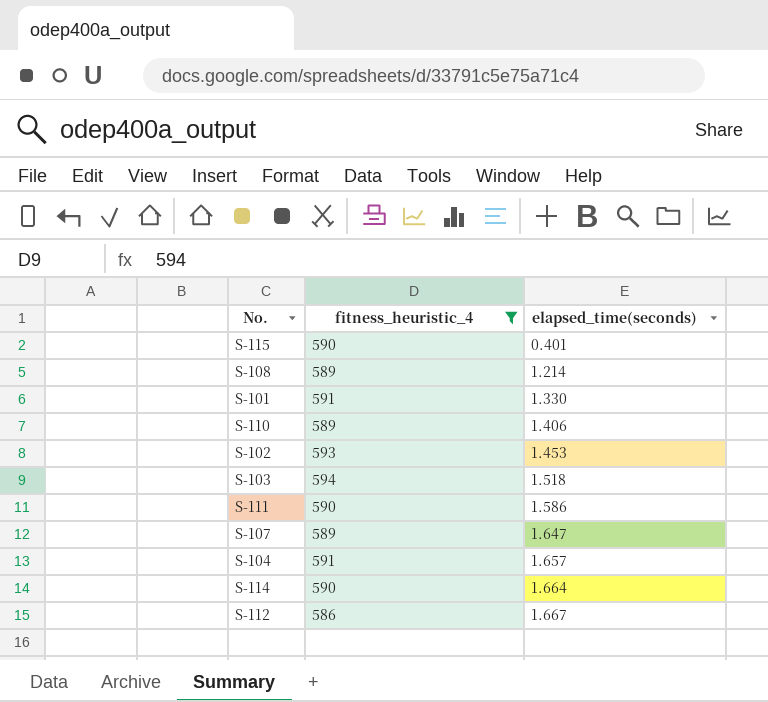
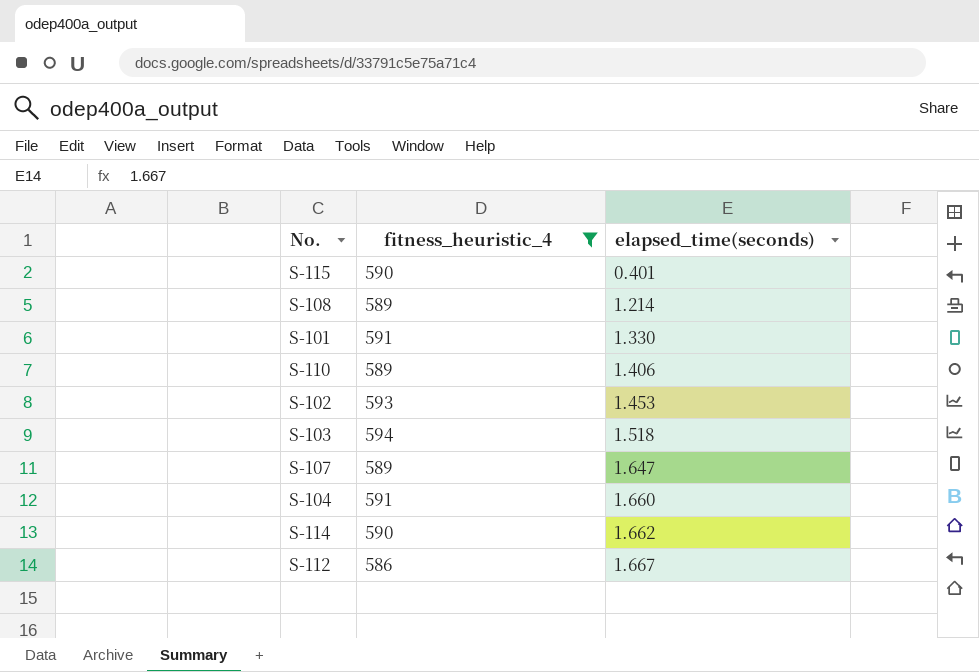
row S-111: 590 | 1.586 -> none
S-104 | elapsed_time(seconds): 1.657 -> 1.660
S-114 | elapsed_time(seconds): 1.664 -> 1.662

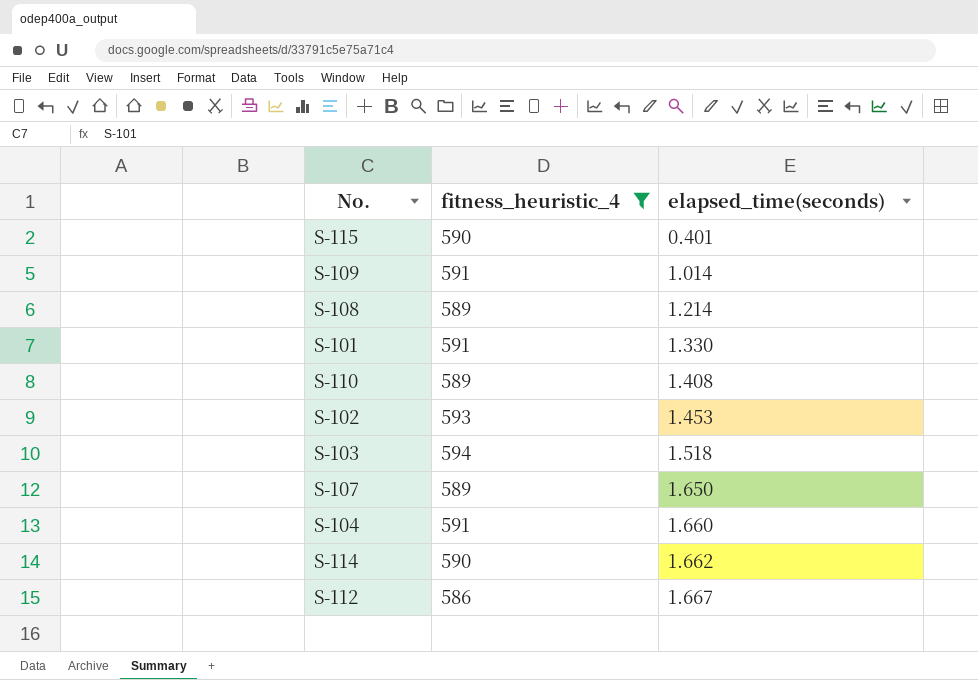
row S-109: none -> 591 | 1.014
S-110 | elapsed_time(seconds): 1.406 -> 1.408
S-107 | elapsed_time(seconds): 1.647 -> 1.650

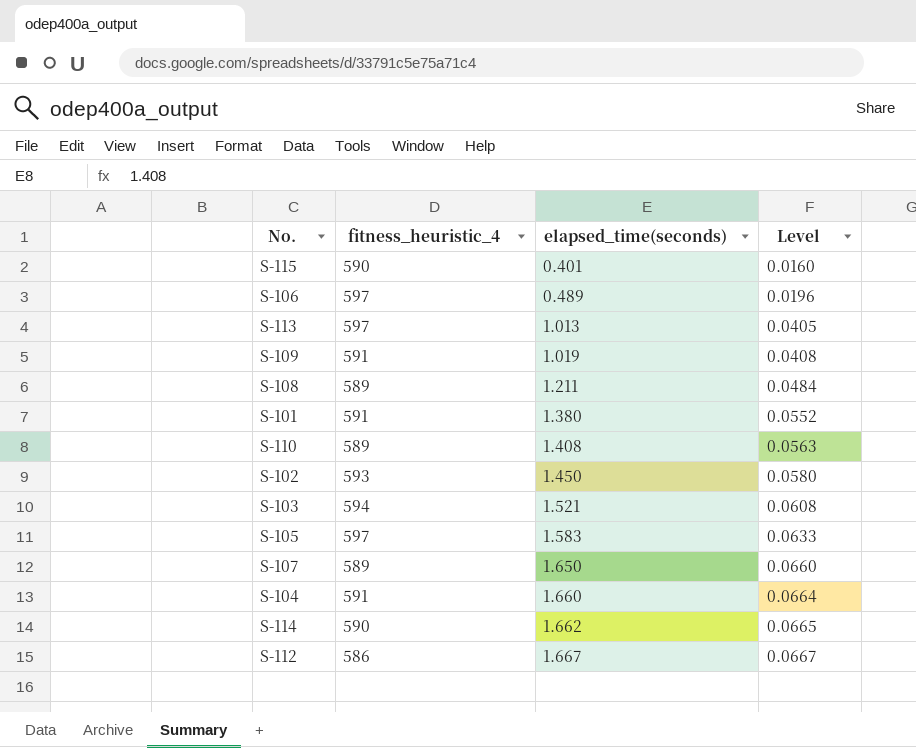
filter: fitness_heuristic_4 != 597 -> none
column Level | formula: none -> [elapsed_time(seconds)] * 0.04
S-109 | elapsed_time(seconds): 1.014 -> 1.019
S-108 | elapsed_time(seconds): 1.214 -> 1.211
S-101 | elapsed_time(seconds): 1.330 -> 1.380
S-102 | elapsed_time(seconds): 1.453 -> 1.450
S-103 | elapsed_time(seconds): 1.518 -> 1.521

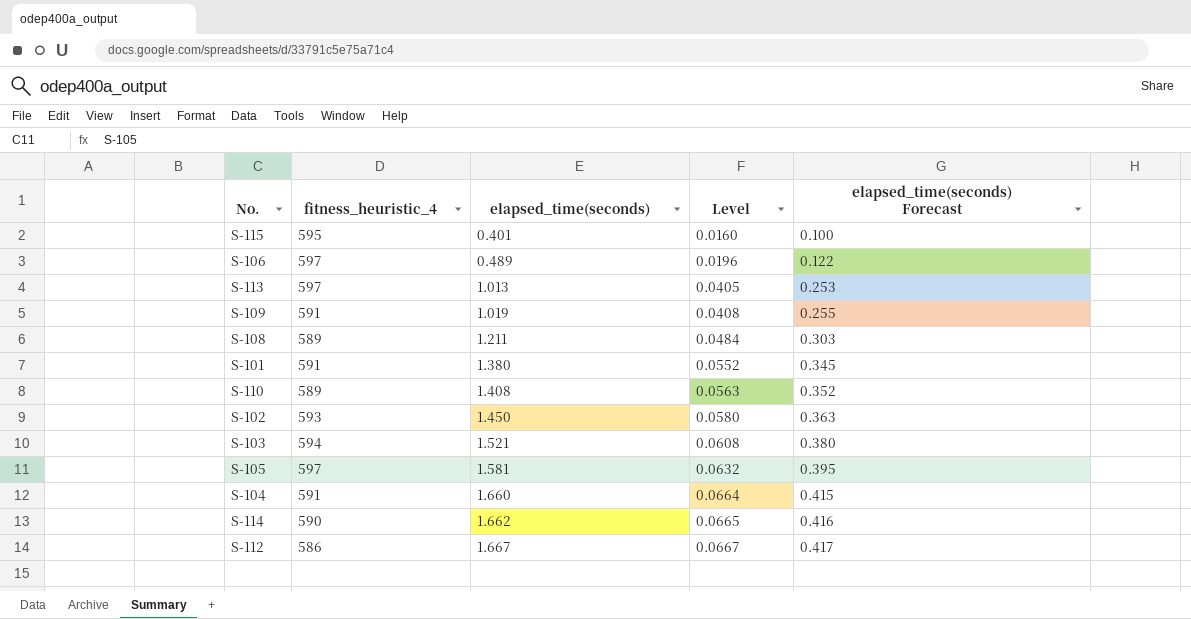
column elapsed_time(seconds) Forecast | formula: none -> [elapsed_time(seconds)] * 0.25
row S-107: 589 | 1.650 | 0.0660 -> none
S-115 | fitness_heuristic_4: 590 -> 595
S-105 | elapsed_time(seconds): 1.583 -> 1.581
S-105 | Level: 0.0633 -> 0.0632

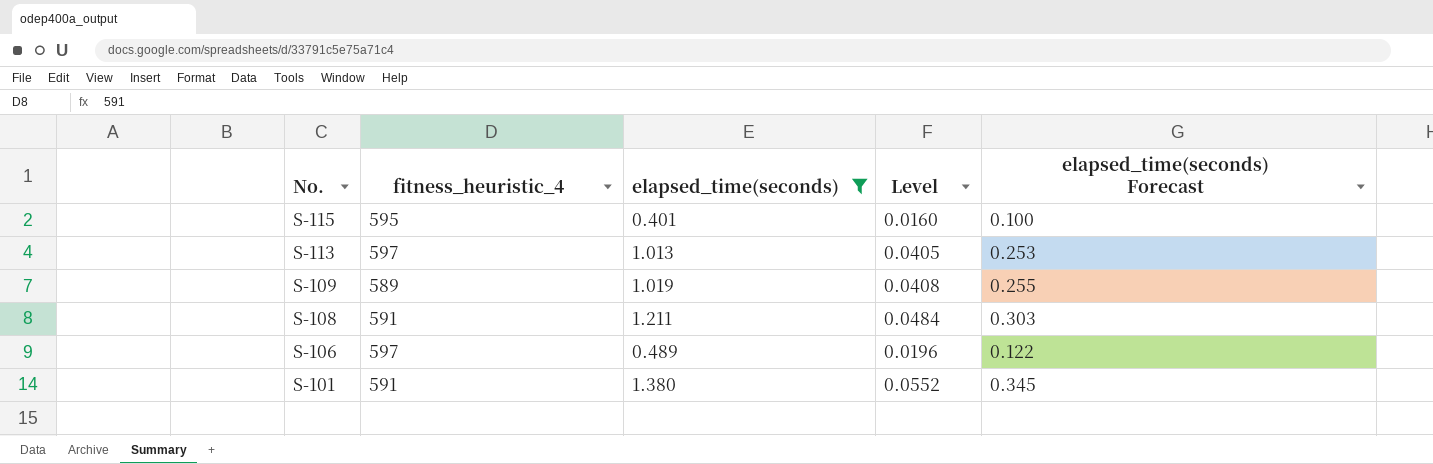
filter: none -> elapsed_time(seconds) <= 1.380
row order: elapsed_time(seconds) ascending -> No. descending
S-109 | fitness_heuristic_4: 591 -> 589
S-108 | fitness_heuristic_4: 589 -> 591

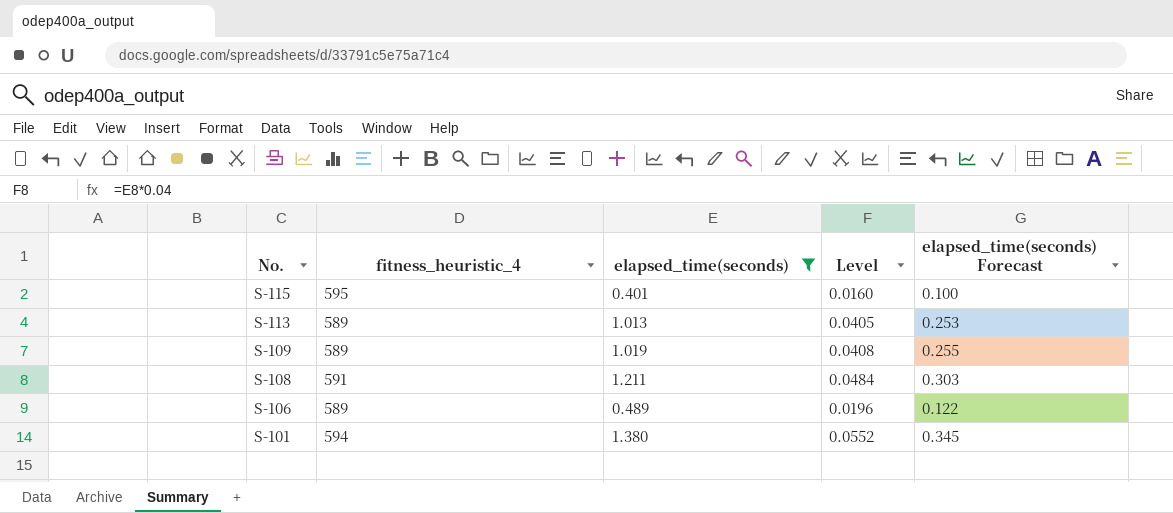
S-113 | fitness_heuristic_4: 597 -> 589
S-106 | fitness_heuristic_4: 597 -> 589
S-101 | fitness_heuristic_4: 591 -> 594

